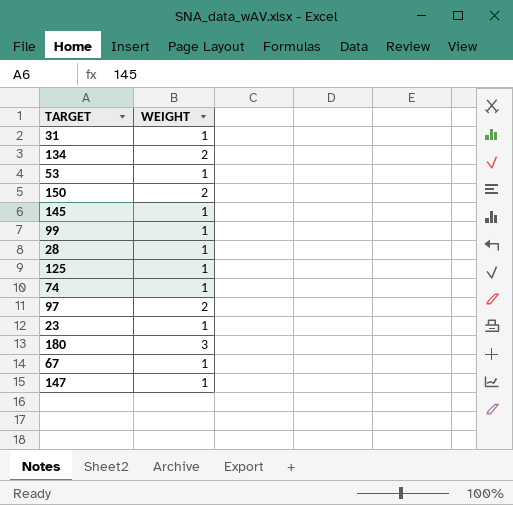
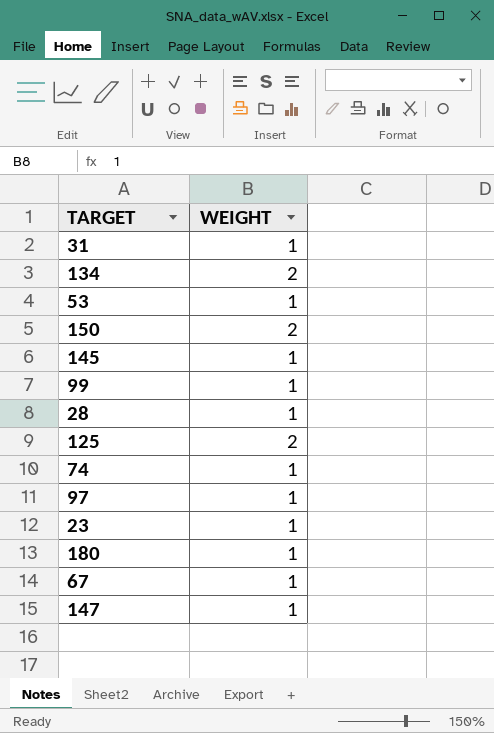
125 | WEIGHT: 1 -> 2
97 | WEIGHT: 2 -> 1
180 | WEIGHT: 3 -> 1

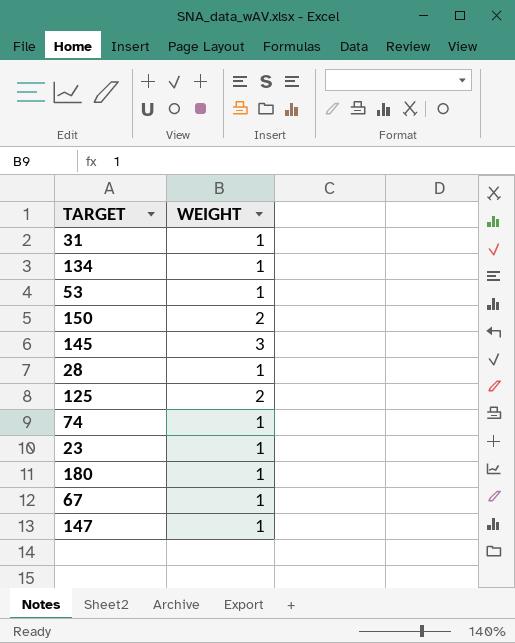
row 99: 1 -> none
row 97: 1 -> none
134 | WEIGHT: 2 -> 1
145 | WEIGHT: 1 -> 3

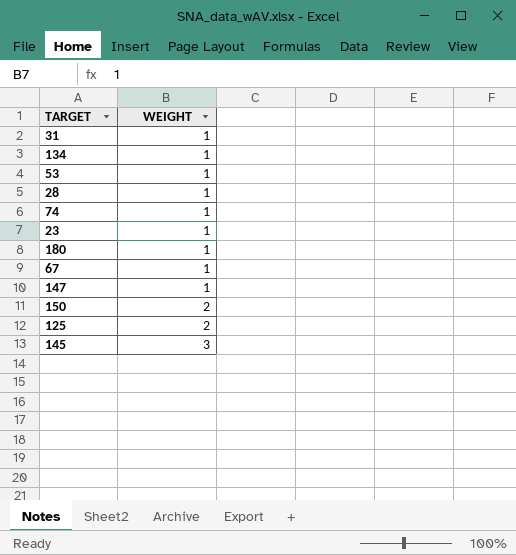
row order: none -> WEIGHT ascending

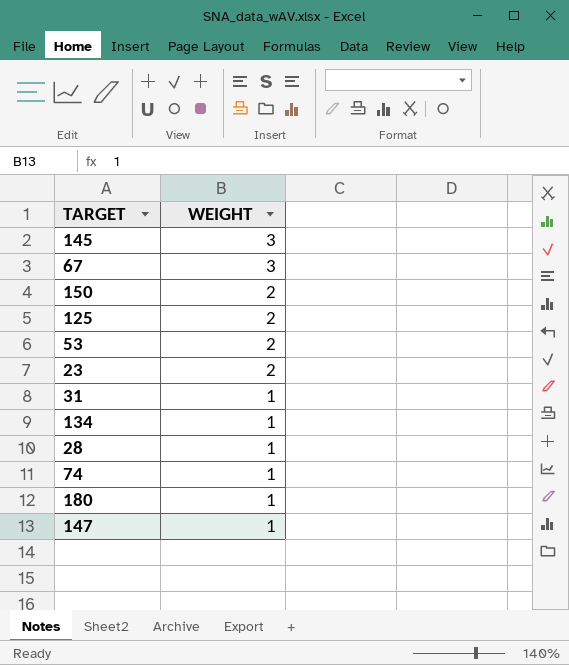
row order: WEIGHT ascending -> WEIGHT descending
67 | WEIGHT: 1 -> 3
53 | WEIGHT: 1 -> 2
23 | WEIGHT: 1 -> 2

